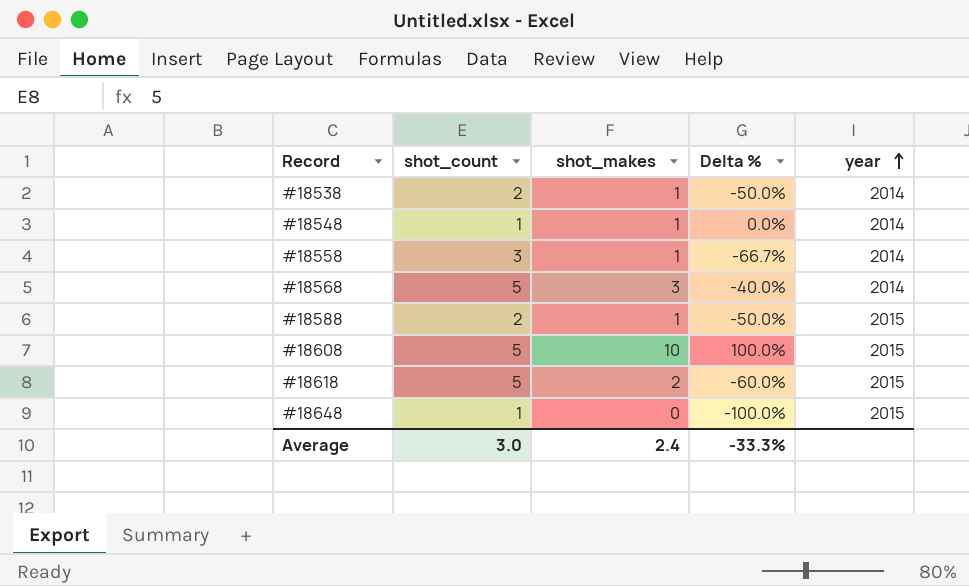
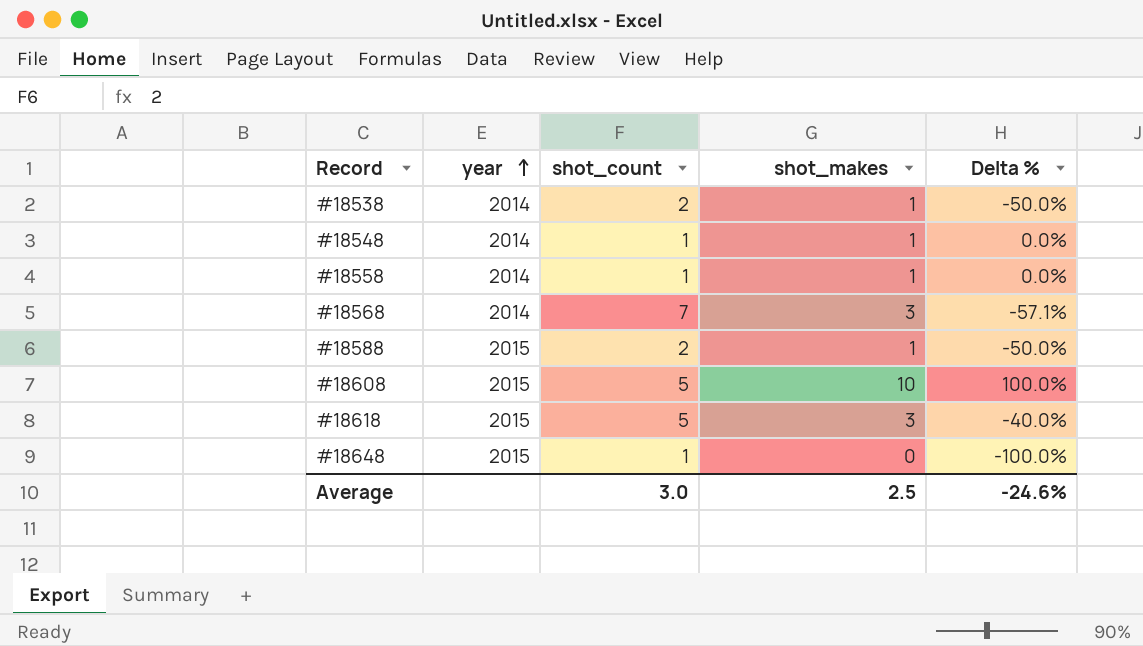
column year | position: 5 -> 2
#18558 | shot_count: 3 -> 1
#18558 | Delta %: -66.7% -> 0.0%
#18568 | shot_count: 5 -> 7
#18568 | Delta %: -40.0% -> -57.1%
#18618 | shot_makes: 2 -> 3
#18618 | Delta %: -60.0% -> -40.0%
Average | shot_makes: 2.4 -> 2.5
Average | Delta %: -33.3% -> -24.6%

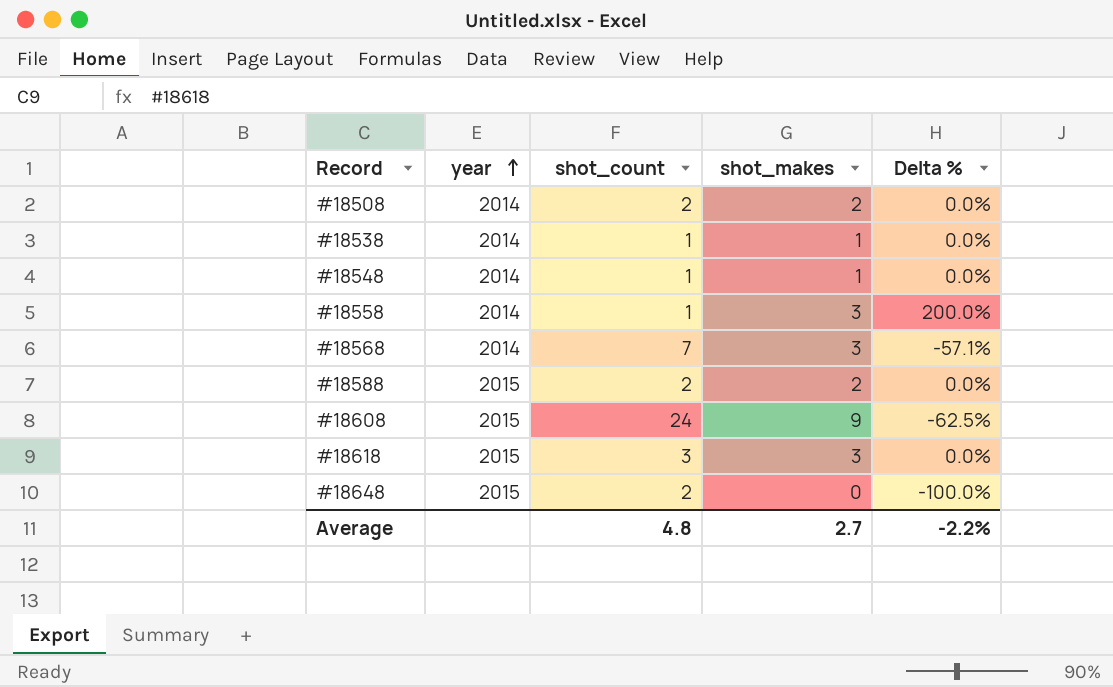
row #18508: none -> 2014 | 2 | 2 | 0.0%
#18538 | shot_count: 2 -> 1
#18538 | Delta %: -50.0% -> 0.0%
#18558 | shot_makes: 1 -> 3
#18558 | Delta %: 0.0% -> 200.0%
#18588 | shot_makes: 1 -> 2
#18588 | Delta %: -50.0% -> 0.0%
#18608 | shot_count: 5 -> 24
#18608 | shot_makes: 10 -> 9
#18608 | Delta %: 100.0% -> -62.5%
#18618 | shot_count: 5 -> 3
#18618 | Delta %: -40.0% -> 0.0%
#18648 | shot_count: 1 -> 2
Average | shot_count: 3.0 -> 4.8
Average | shot_makes: 2.5 -> 2.7
Average | Delta %: -24.6% -> -2.2%

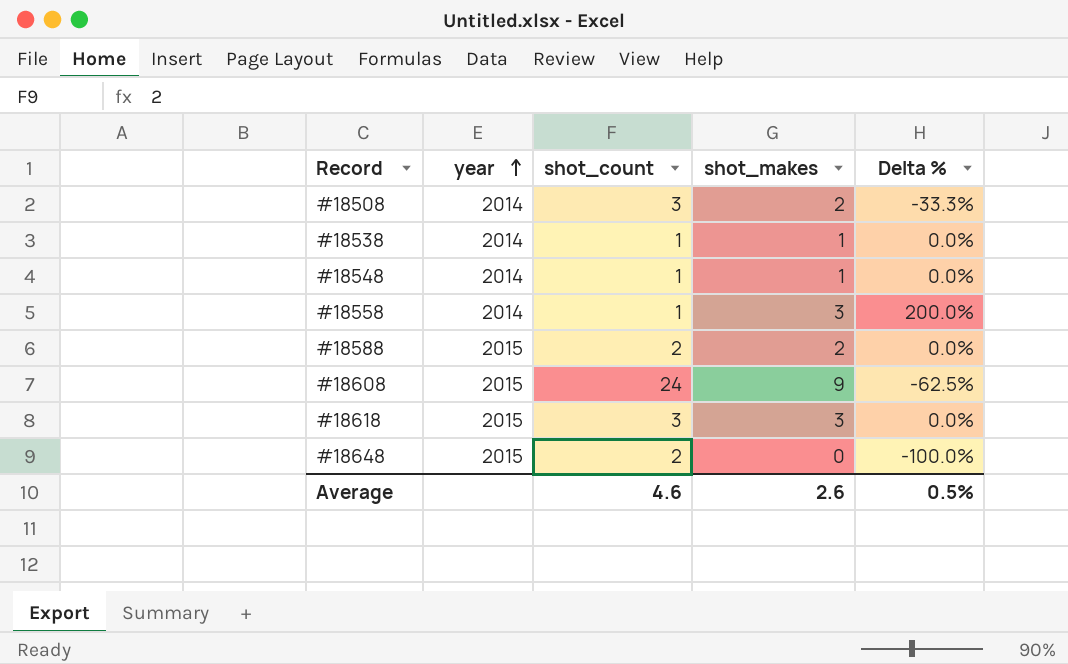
row #18568: 2014 | 7 | 3 | -57.1% -> none
#18508 | shot_count: 2 -> 3
#18508 | Delta %: 0.0% -> -33.3%
Average | shot_count: 4.8 -> 4.6
Average | shot_makes: 2.7 -> 2.6
Average | Delta %: -2.2% -> 0.5%

